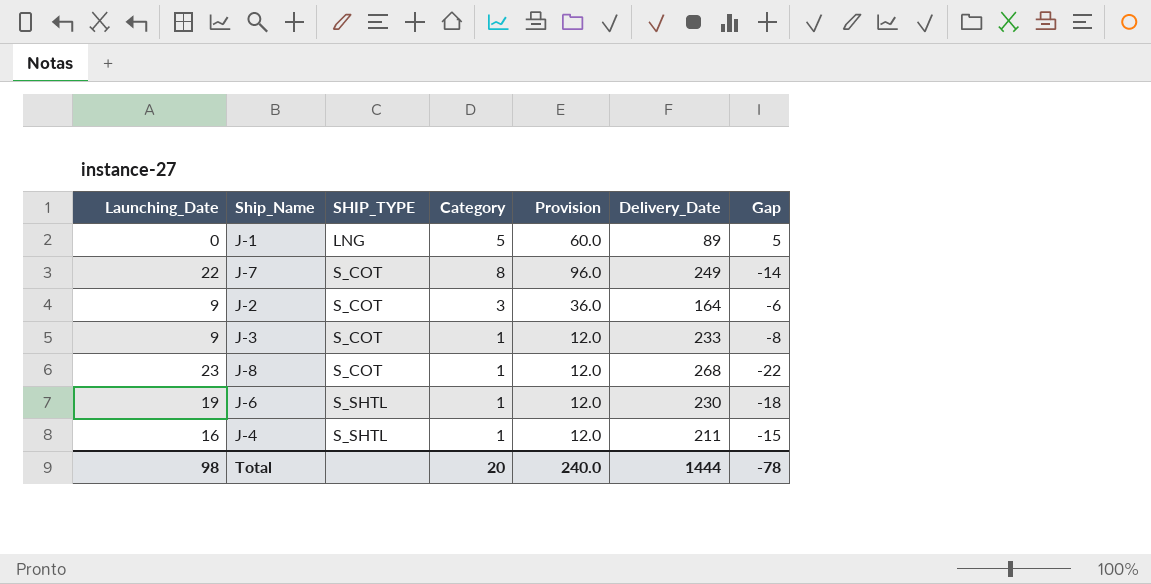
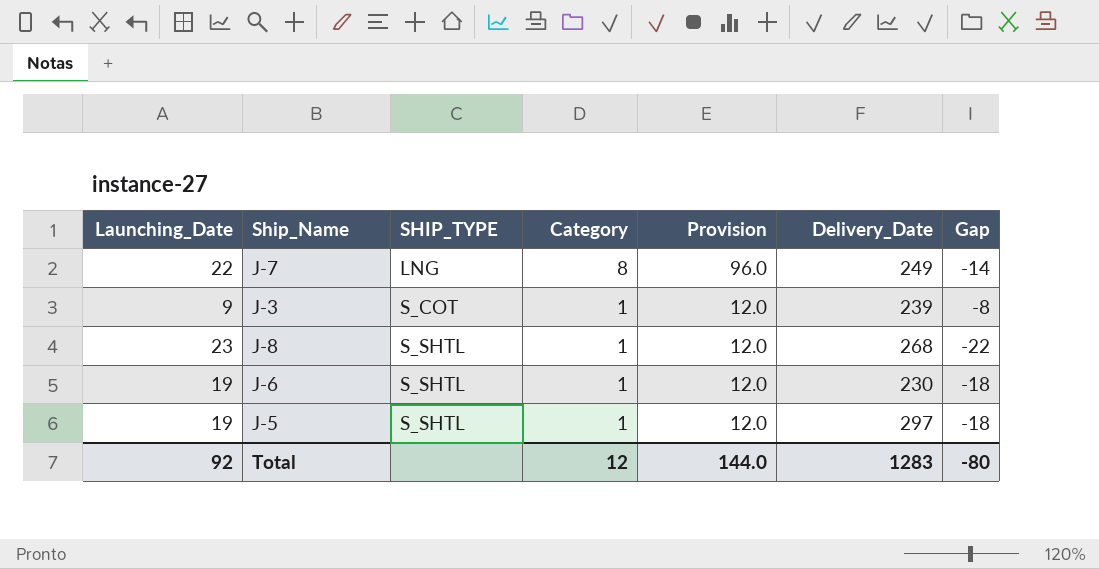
row J-1: 0 | LNG | 5 | 60.0 | 89 | 5 -> none
row J-2: 9 | S_COT | 3 | 36.0 | 164 | -6 -> none
row J-4: 16 | S_SHTL | 1 | 12.0 | 211 | -15 -> none
J-7 | SHIP_TYPE: S_COT -> LNG
J-3 | Delivery_Date: 233 -> 239
J-8 | SHIP_TYPE: S_COT -> S_SHTL
row J-5: none -> 19 | S_SHTL | 1 | 12.0 | 297 | -18
Total | Launching_Date: 98 -> 92
Total | Category: 20 -> 12
Total | Provision: 240.0 -> 144.0
Total | Delivery_Date: 1444 -> 1283
Total | Gap: -78 -> -80

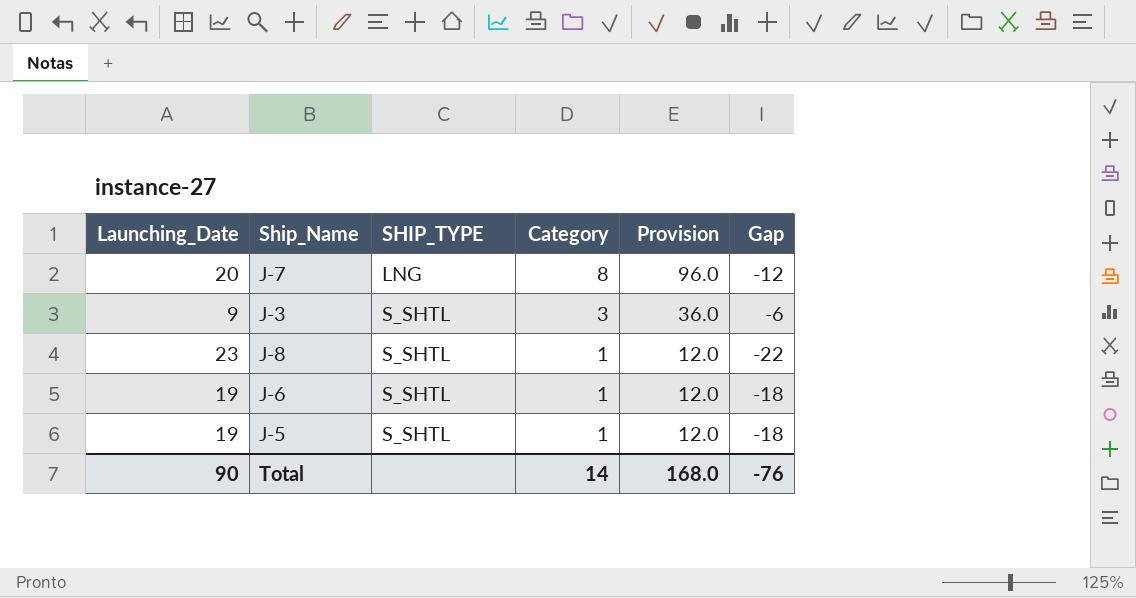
column Delivery_Date | position: 6 -> none
J-7 | Launching_Date: 22 -> 20
J-7 | Gap: -14 -> -12
J-3 | SHIP_TYPE: S_COT -> S_SHTL
J-3 | Category: 1 -> 3
J-3 | Provision: 12.0 -> 36.0
J-3 | Gap: -8 -> -6
Total | Launching_Date: 92 -> 90
Total | Category: 12 -> 14
Total | Provision: 144.0 -> 168.0
Total | Gap: -80 -> -76

